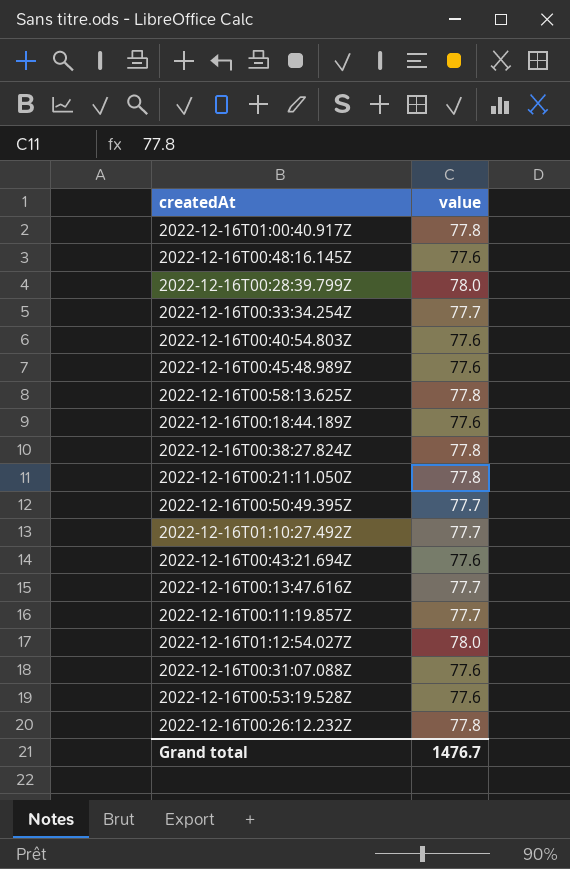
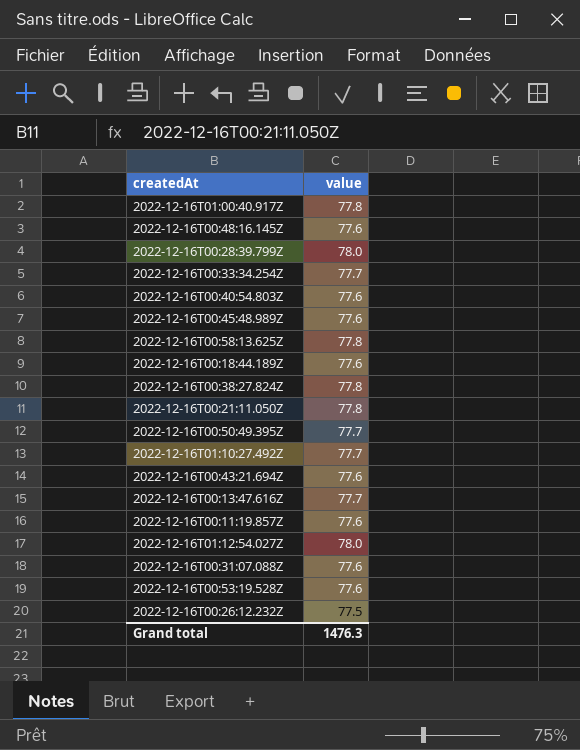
2022-12-16T00:11:19.857Z | value: 77.7 -> 77.6
2022-12-16T00:26:12.232Z | value: 77.8 -> 77.5
Grand total | value: 1476.7 -> 1476.3

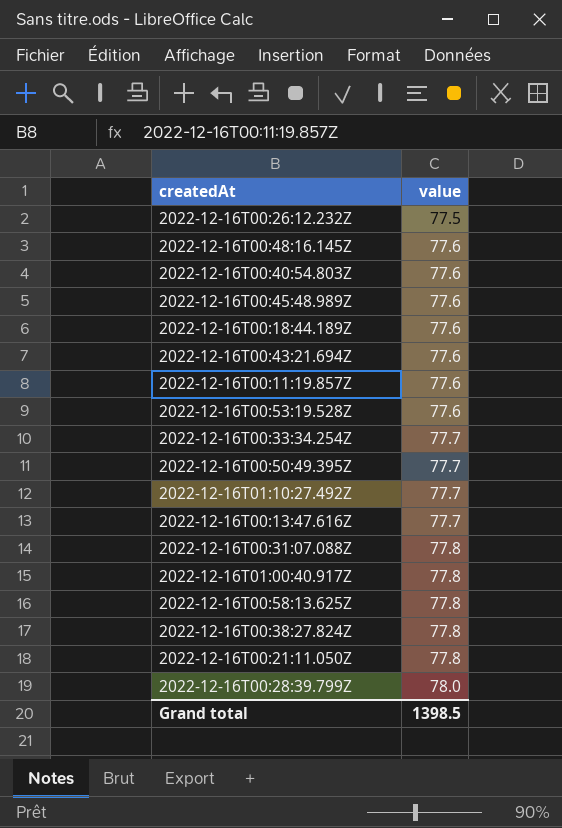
row order: none -> value ascending
row 2022-12-16T01:12:54.027Z: 78.0 -> none
2022-12-16T00:31:07.088Z | value: 77.6 -> 77.8
Grand total | value: 1476.3 -> 1398.5

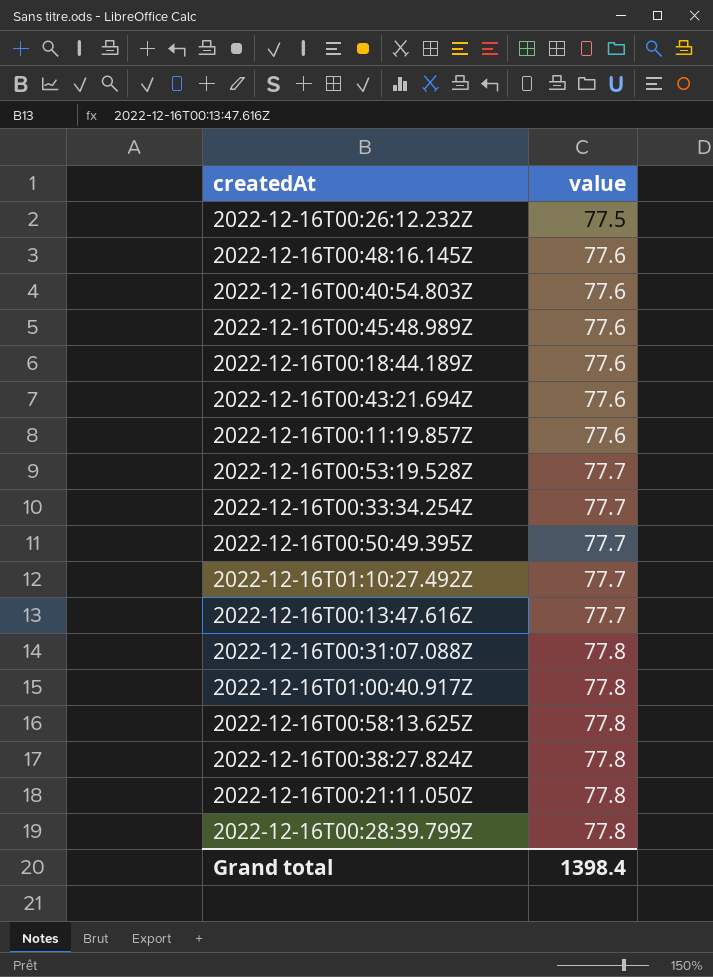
2022-12-16T00:53:19.528Z | value: 77.6 -> 77.7
2022-12-16T00:28:39.799Z | value: 78.0 -> 77.8
Grand total | value: 1398.5 -> 1398.4

